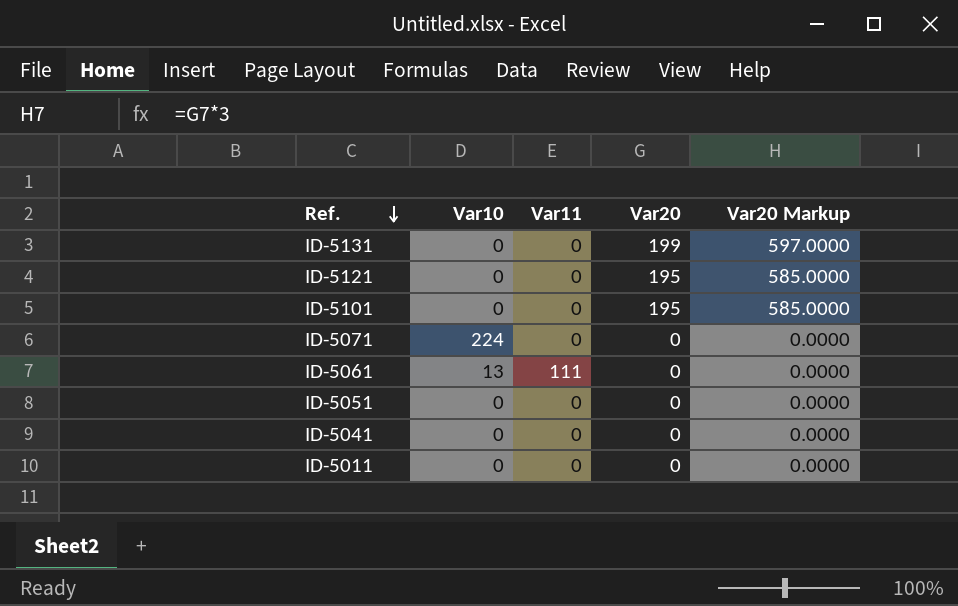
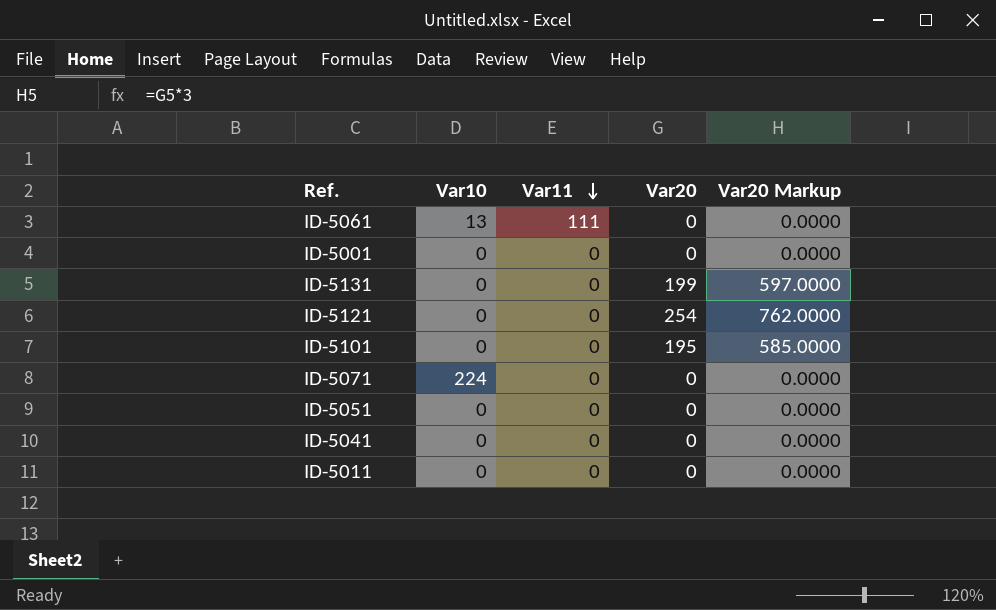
row order: Ref. descending -> Var11 descending
row ID-5001: none -> 0 | 0 | 0 | 0.0000
ID-5121 | Var20: 195 -> 254
ID-5121 | Var20 Markup: 585.0000 -> 762.0000

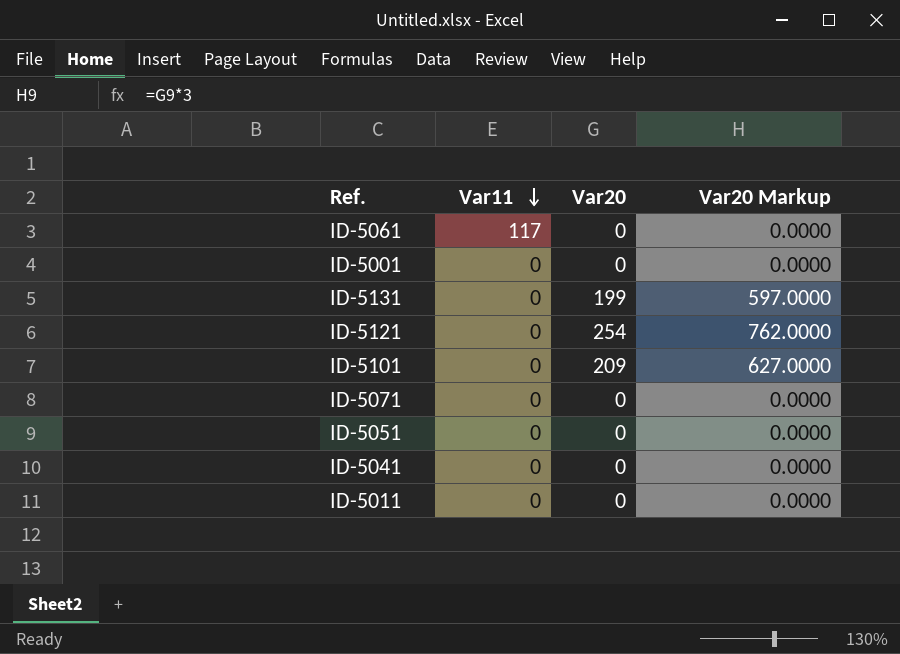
column Var10 | position: 2 -> none
ID-5061 | Var11: 111 -> 117
ID-5101 | Var20: 195 -> 209
ID-5101 | Var20 Markup: 585.0000 -> 627.0000

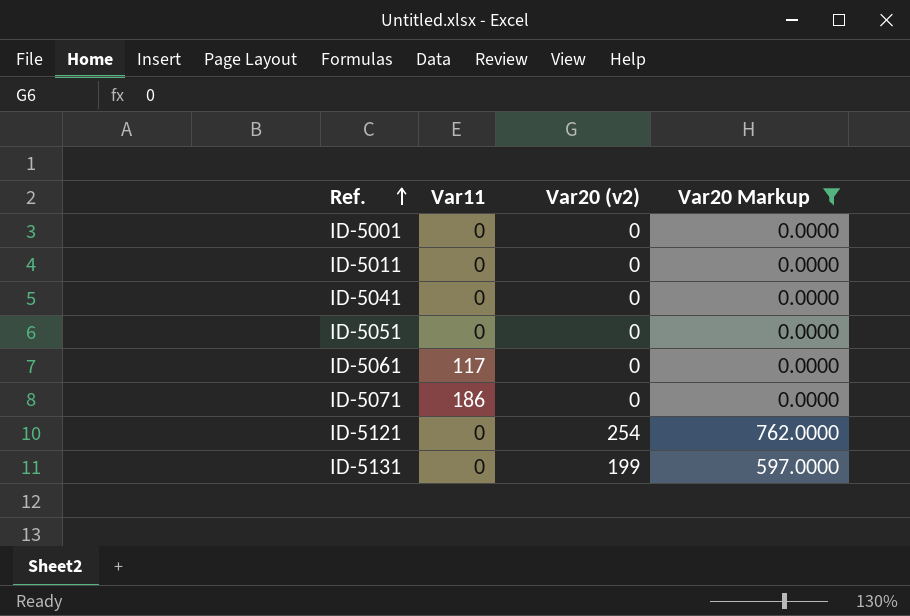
filter: none -> Var20 Markup != 627.0000
row order: Var11 descending -> Ref. ascending
column name: Var20 -> Var20 (v2)
ID-5071 | Var11: 0 -> 186

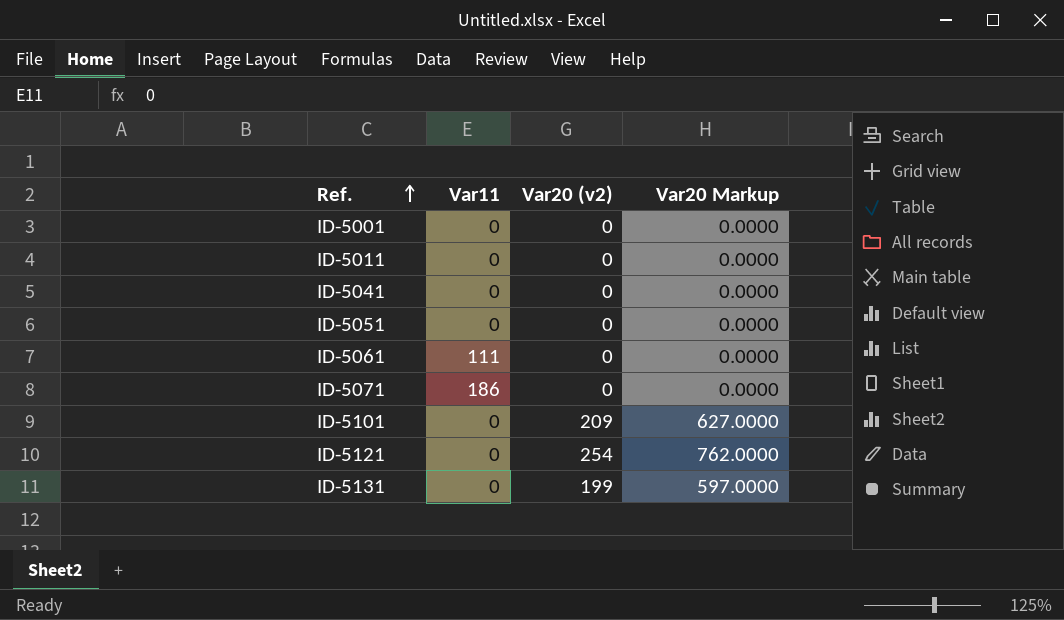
filter: Var20 Markup != 627.0000 -> none
ID-5061 | Var11: 117 -> 111

